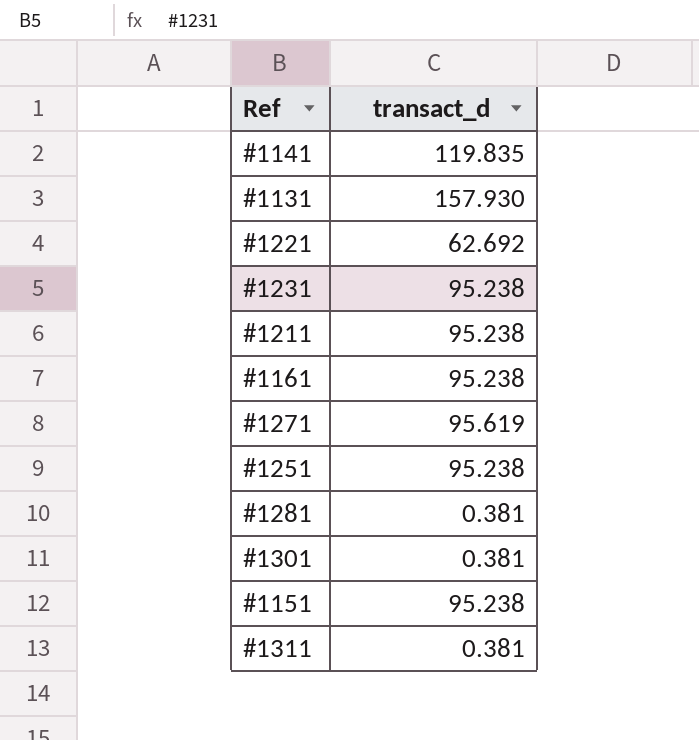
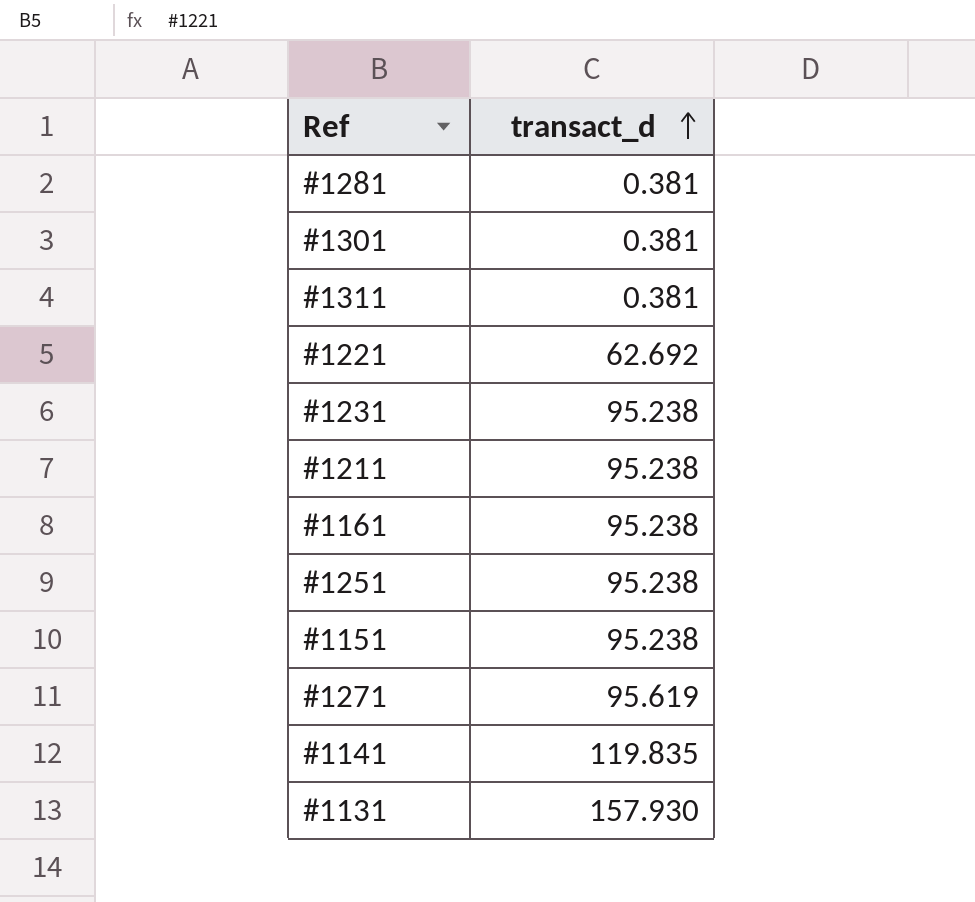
row order: none -> transact_d ascending

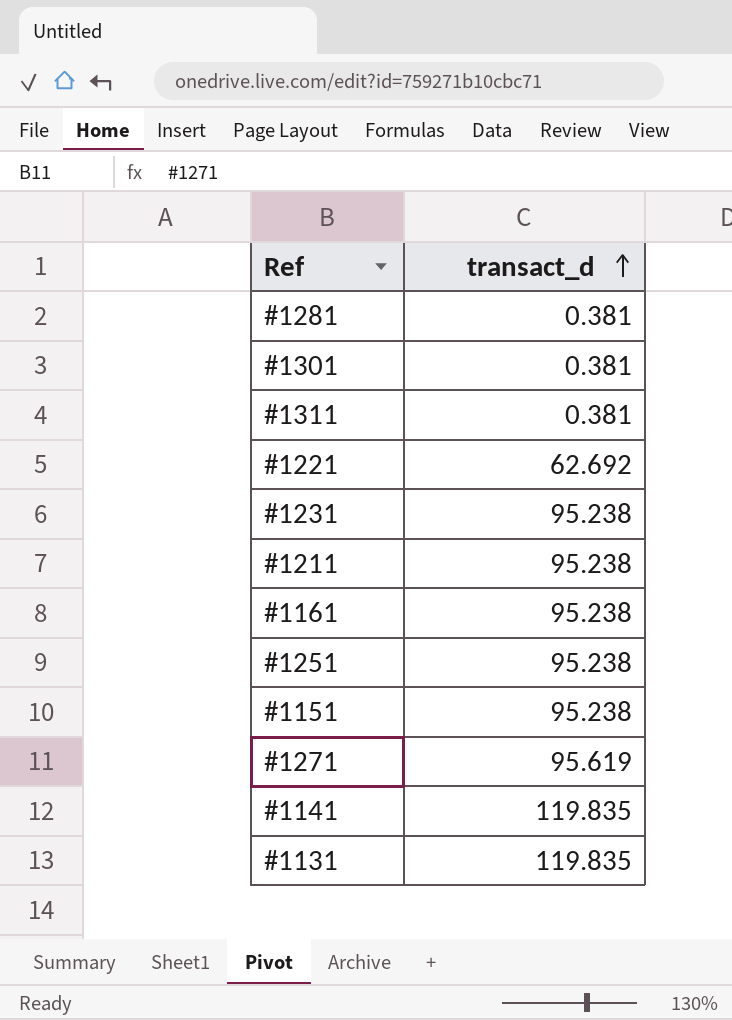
#1131 | transact_d: 157.930 -> 119.835

